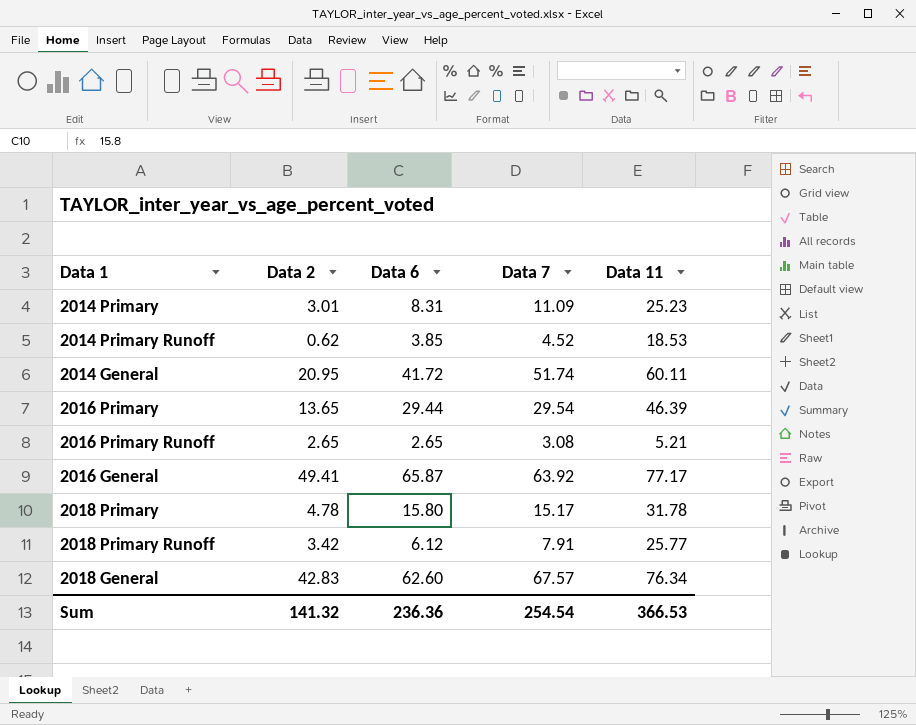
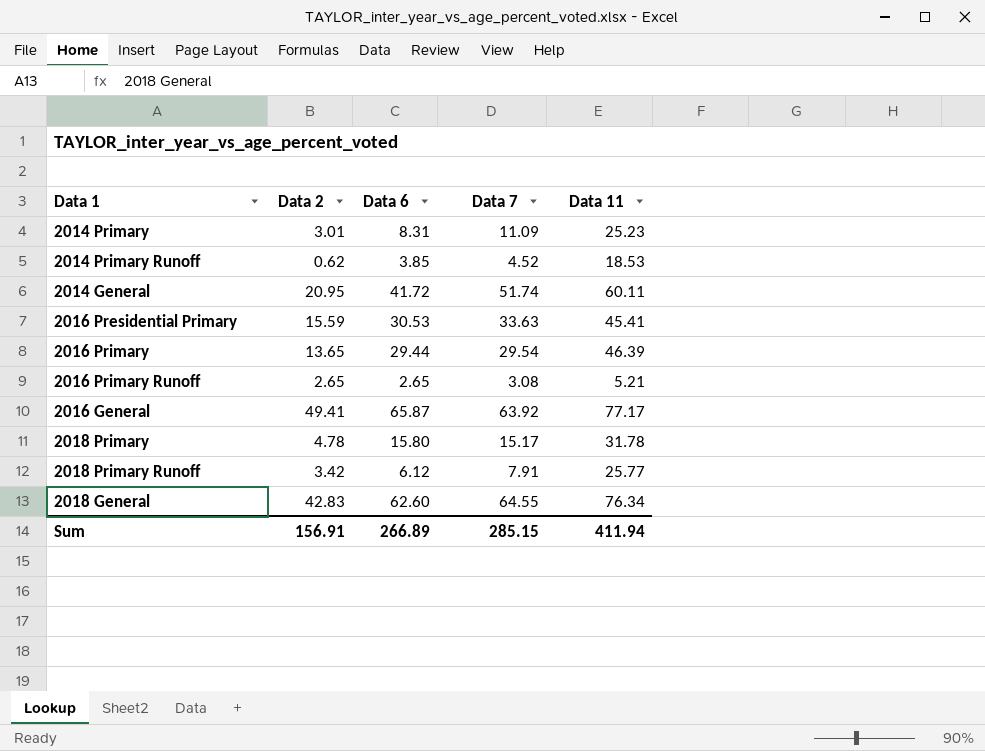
row 2016 Presidential Primary: none -> 15.59 | 30.53 | 33.63 | 45.41
2018 General | Data 7: 67.57 -> 64.55
Sum | Data 2: 141.32 -> 156.91
Sum | Data 6: 236.36 -> 266.89
Sum | Data 7: 254.54 -> 285.15
Sum | Data 11: 366.53 -> 411.94

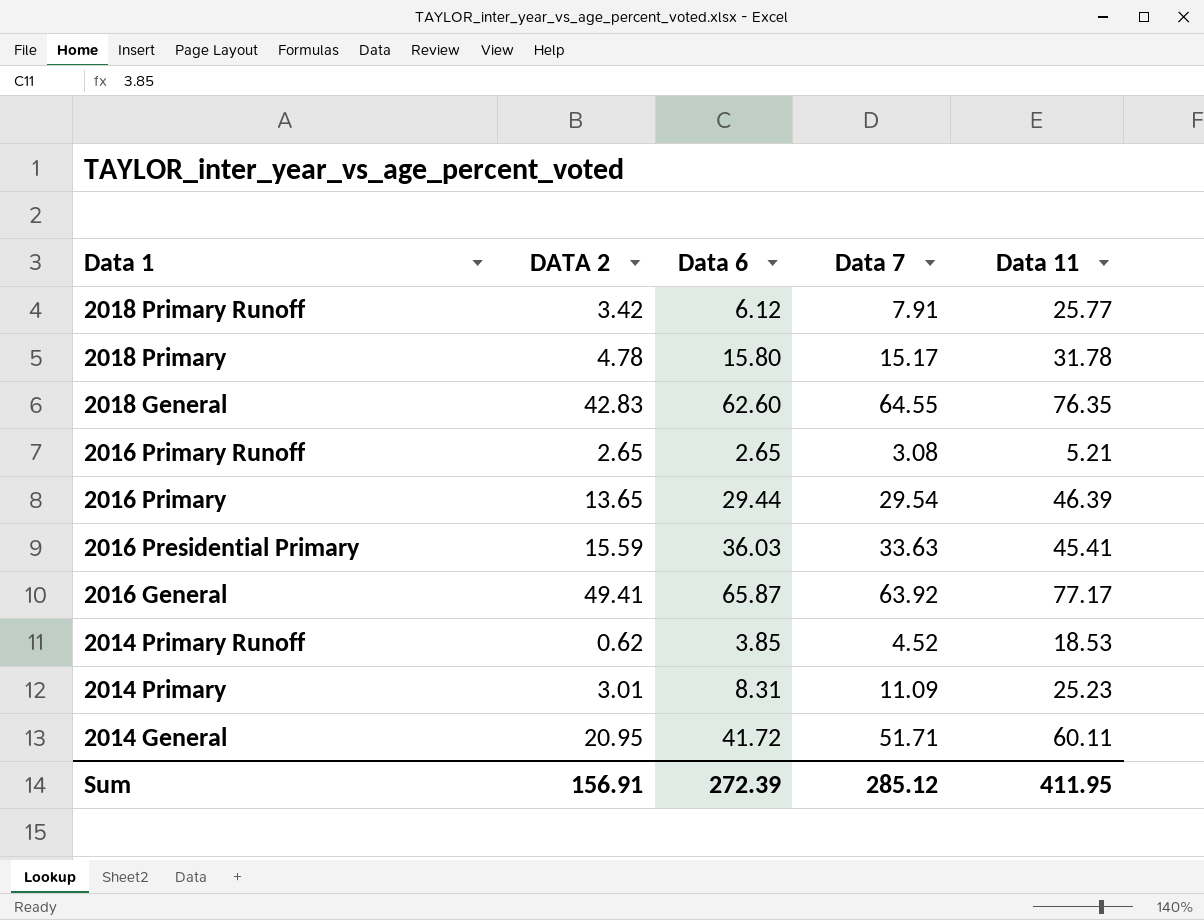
row order: none -> Data 1 descending
column name: Data 2 -> DATA 2
2018 General | Data 11: 76.34 -> 76.35
2016 Presidential Primary | Data 6: 30.53 -> 36.03
2014 General | Data 7: 51.74 -> 51.71
Sum | Data 6: 266.89 -> 272.39
Sum | Data 7: 285.15 -> 285.12
Sum | Data 11: 411.94 -> 411.95

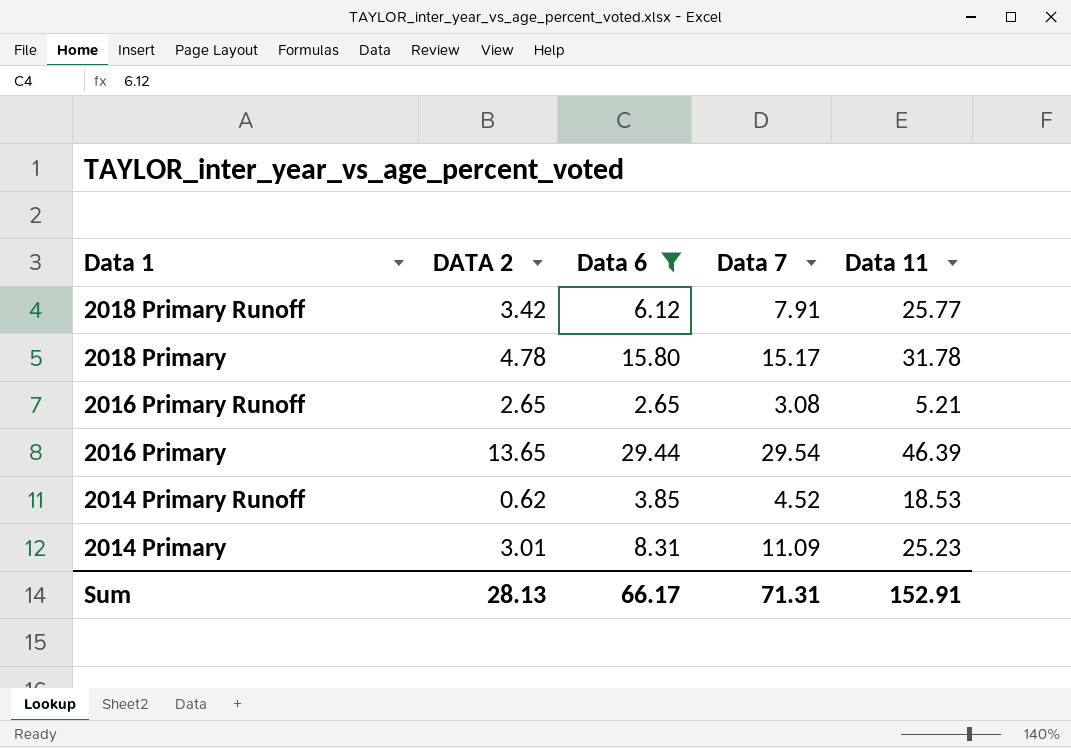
filter: none -> Data 6 <= 29.44
Sum | DATA 2: 156.91 -> 28.13
Sum | Data 6: 272.39 -> 66.17
Sum | Data 7: 285.12 -> 71.31
Sum | Data 11: 411.95 -> 152.91

